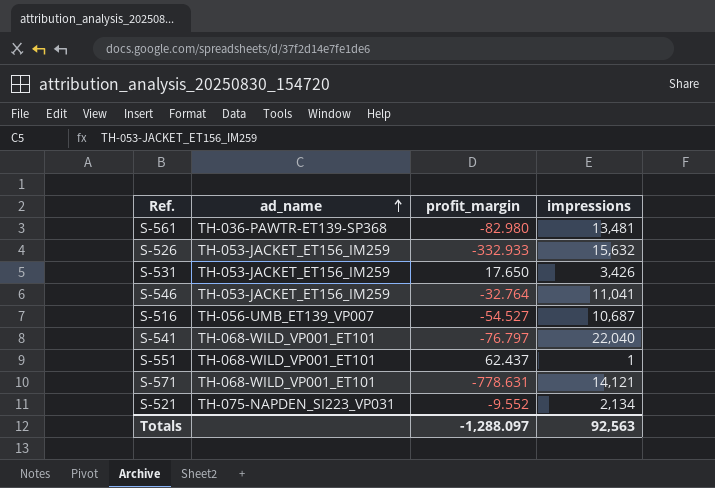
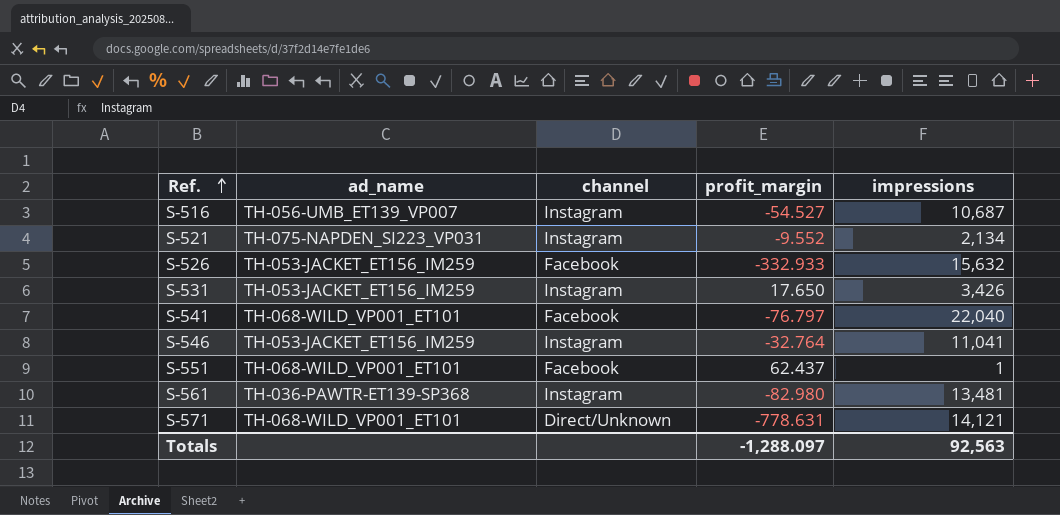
row order: ad_name ascending -> Ref. ascending
column channel | position: none -> 3

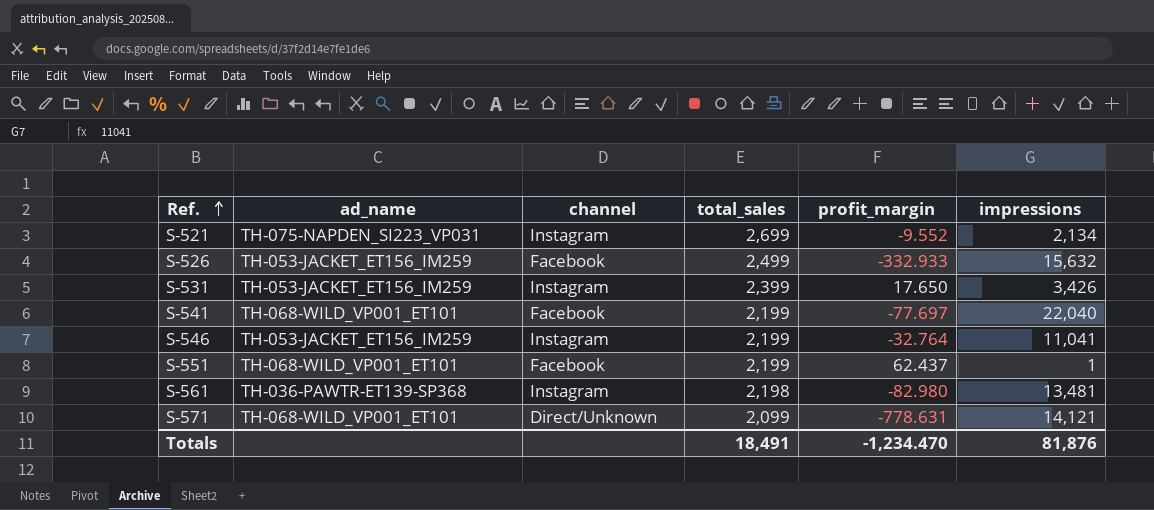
column total_sales | position: none -> 4
row S-516: TH-056-UMB_ET139_VP007 | Instagram | -54.527 | 10,687 -> none
S-541 | profit_margin: -76.797 -> -77.697
Totals | profit_margin: -1,288.097 -> -1,234.470
Totals | impressions: 92,563 -> 81,876

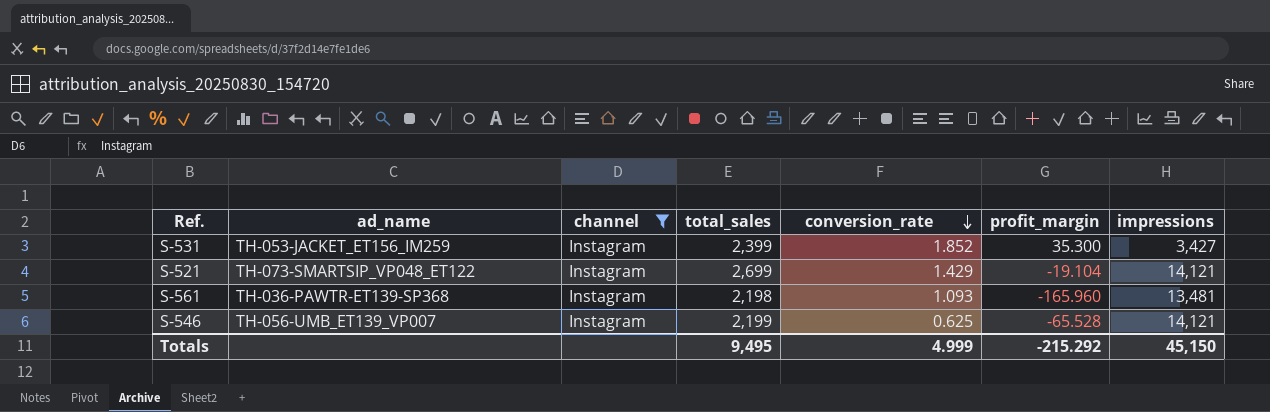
filter: none -> channel = Instagram
row order: Ref. ascending -> conversion_rate descending
column conversion_rate | position: none -> 5
S-531 | profit_margin: 17.650 -> 35.300
S-531 | impressions: 3,426 -> 3,427
S-521 | ad_name: TH-075-NAPDEN_SI223_VP031 -> TH-073-SMARTSIP_VP048_ET122
S-521 | profit_margin: -9.552 -> -19.104
S-521 | impressions: 2,134 -> 14,121
S-561 | profit_margin: -82.980 -> -165.960
S-546 | ad_name: TH-053-JACKET_ET156_IM259 -> TH-056-UMB_ET139_VP007
S-546 | profit_margin: -32.764 -> -65.528
S-546 | impressions: 11,041 -> 14,121
Totals | total_sales: 18,491 -> 9,495
Totals | profit_margin: -1,234.470 -> -215.292
Totals | impressions: 81,876 -> 45,150

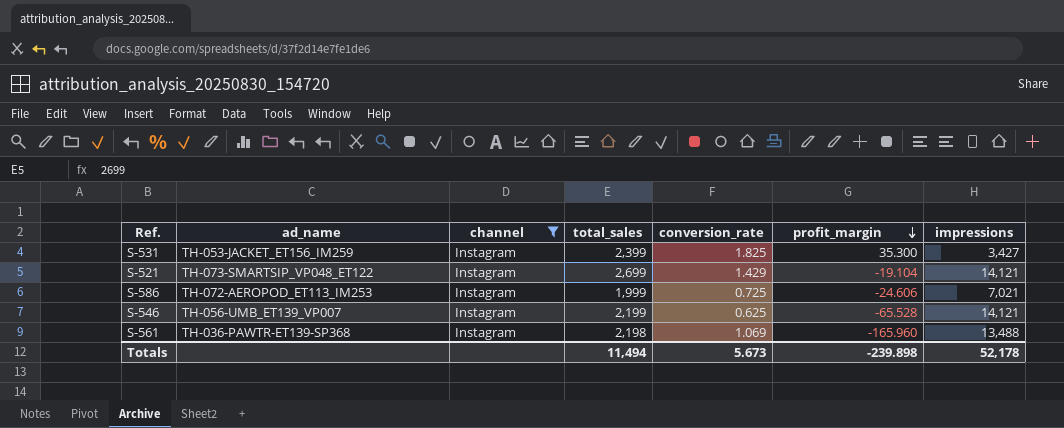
row order: conversion_rate descending -> profit_margin descending
S-531 | conversion_rate: 1.852 -> 1.825
row S-586: none -> TH-072-AEROPOD_ET113_IM253 | Instagram | 1,999 | 0.725 | -24.606 | 7,021
S-561 | conversion_rate: 1.093 -> 1.069
S-561 | impressions: 13,481 -> 13,488
Totals | total_sales: 9,495 -> 11,494
Totals | conversion_rate: 4.999 -> 5.673
Totals | profit_margin: -215.292 -> -239.898
Totals | impressions: 45,150 -> 52,178

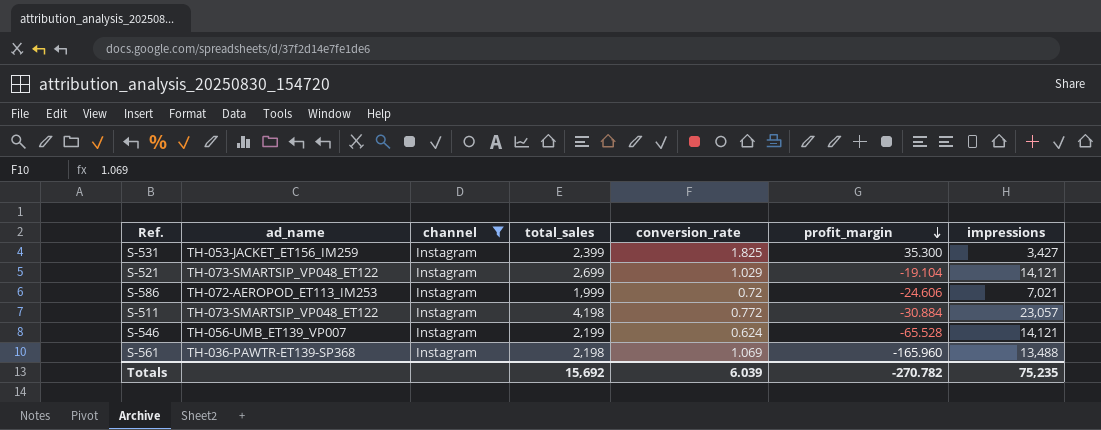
S-521 | conversion_rate: 1.429 -> 1.029
S-586 | conversion_rate: 0.725 -> 0.72
row S-511: none -> TH-073-SMARTSIP_VP048_ET122 | Instagram | 4,198 | 0.772 | -30.884 | 23,057
S-546 | conversion_rate: 0.625 -> 0.624
Totals | total_sales: 11,494 -> 15,692
Totals | conversion_rate: 5.673 -> 6.039
Totals | profit_margin: -239.898 -> -270.782
Totals | impressions: 52,178 -> 75,235

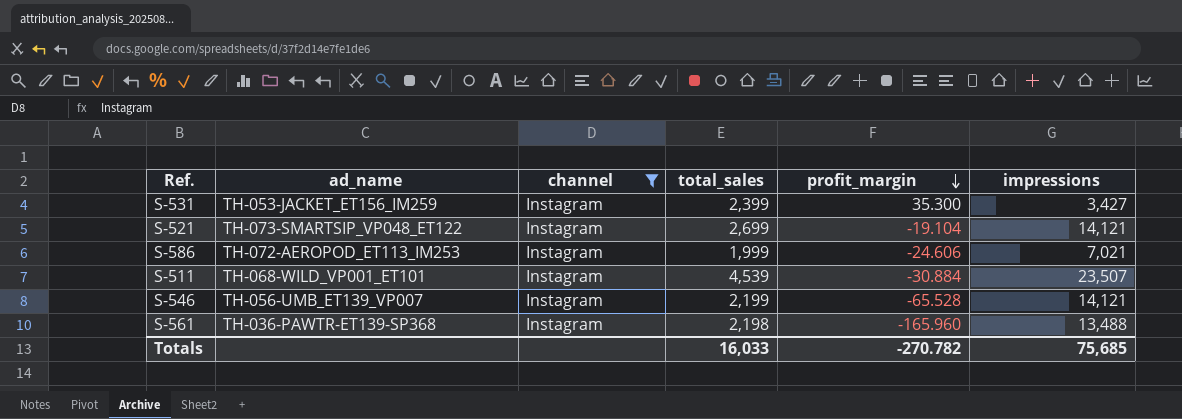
column conversion_rate | position: 5 -> none
S-511 | ad_name: TH-073-SMARTSIP_VP048_ET122 -> TH-068-WILD_VP001_ET101
S-511 | total_sales: 4,198 -> 4,539
S-511 | impressions: 23,057 -> 23,507
Totals | total_sales: 15,692 -> 16,033
Totals | impressions: 75,235 -> 75,685

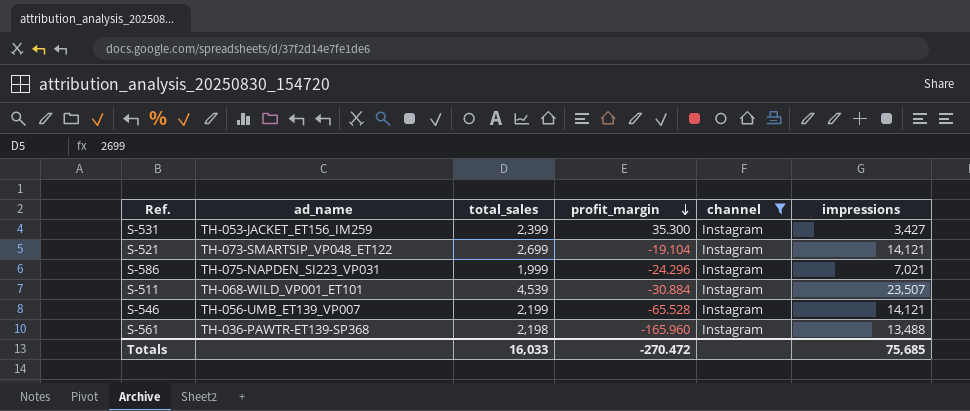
column channel | position: 3 -> 5
S-586 | ad_name: TH-072-AEROPOD_ET113_IM253 -> TH-075-NAPDEN_SI223_VP031
S-586 | profit_margin: -24.606 -> -24.296
Totals | profit_margin: -270.782 -> -270.472

